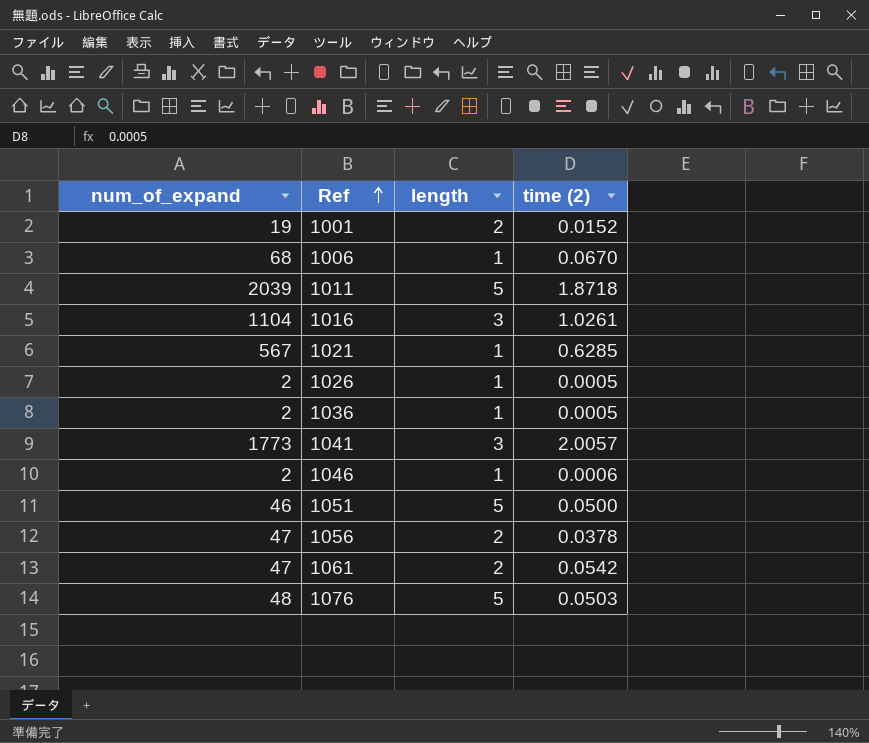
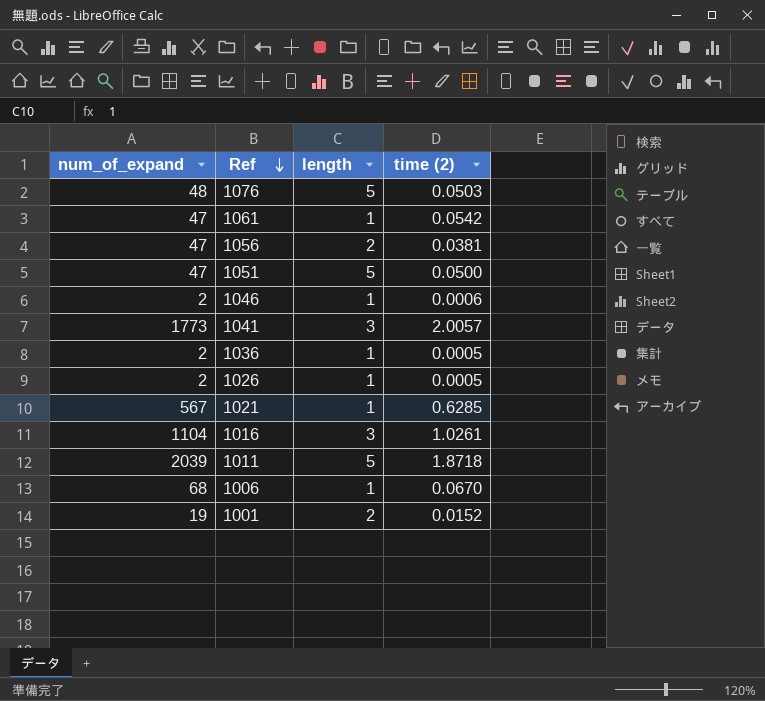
row order: Ref ascending -> Ref descending
1061 | length: 2 -> 1
1056 | time (2): 0.0378 -> 0.0381
1051 | num_of_expand: 46 -> 47

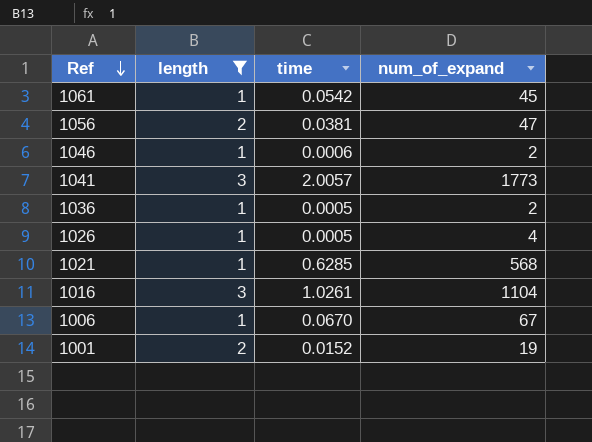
filter: none -> length != 5
column name: time (2) -> time
column num_of_expand | position: 1 -> 4
1061 | num_of_expand: 47 -> 45
1026 | num_of_expand: 2 -> 4
1021 | num_of_expand: 567 -> 568
1006 | num_of_expand: 68 -> 67

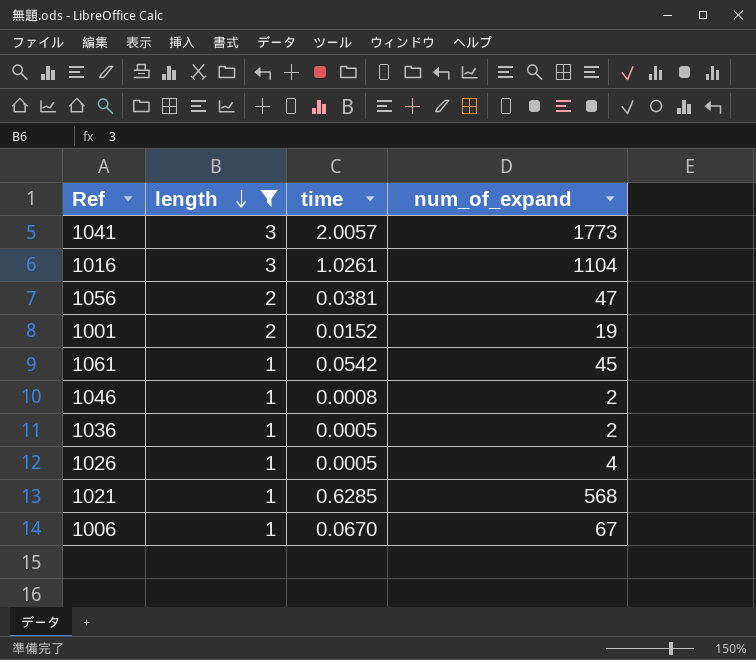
row order: Ref descending -> length descending
1046 | time: 0.0006 -> 0.0008

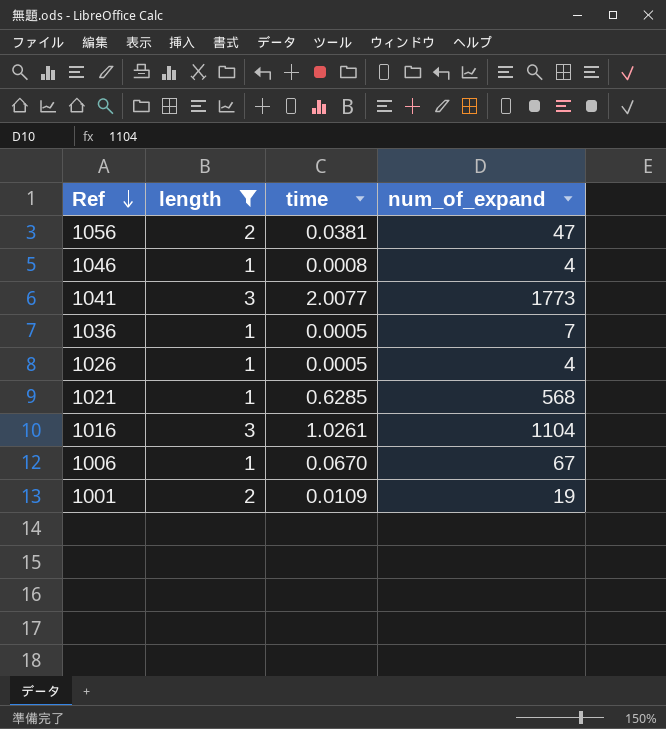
row order: length descending -> Ref descending
row 1061: 1 | 0.0542 | 45 -> none
1046 | num_of_expand: 2 -> 4
1041 | time: 2.0057 -> 2.0077
1036 | num_of_expand: 2 -> 7
1001 | time: 0.0152 -> 0.0109

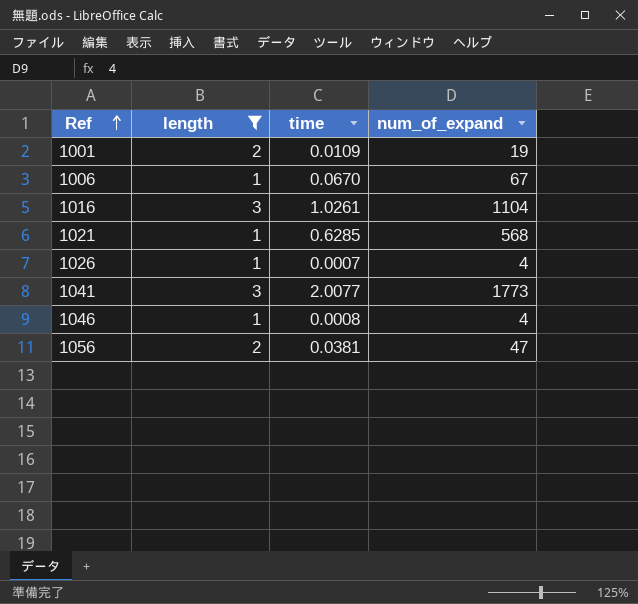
row order: Ref descending -> Ref ascending
row 1036: 1 | 0.0005 | 7 -> none
1026 | time: 0.0005 -> 0.0007

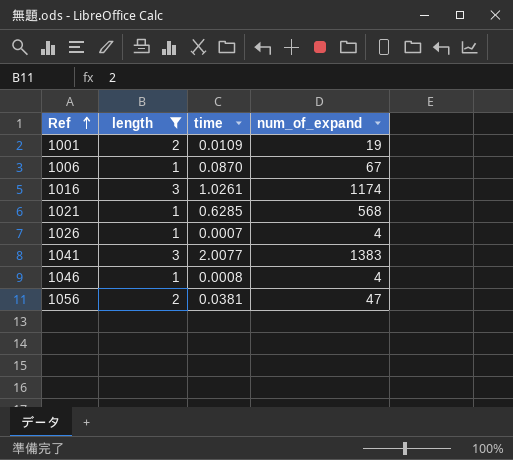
1006 | time: 0.0670 -> 0.0870
1016 | num_of_expand: 1104 -> 1174
1041 | num_of_expand: 1773 -> 1383

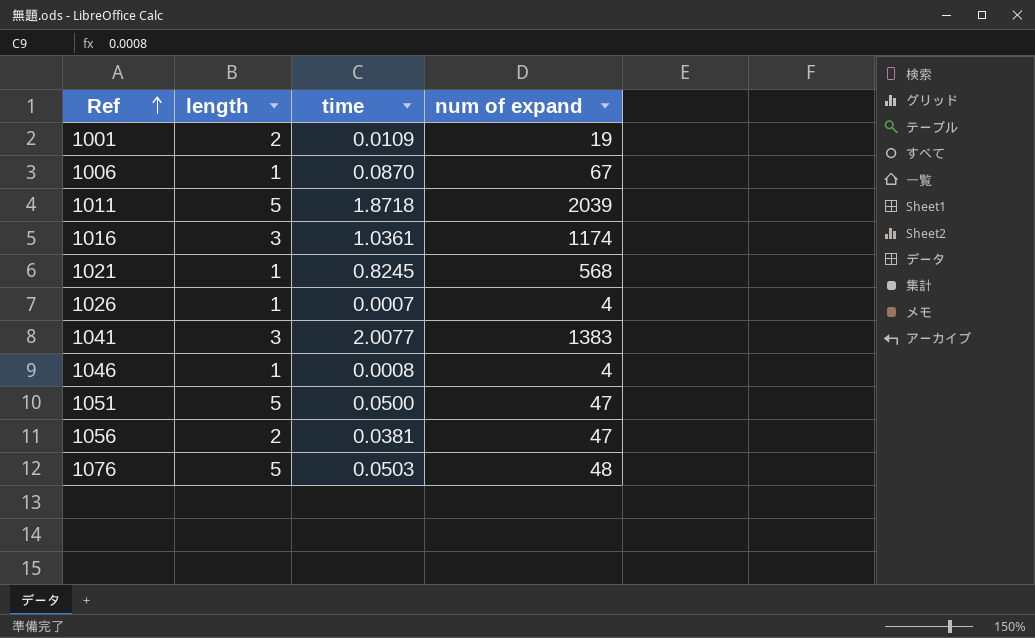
filter: length != 5 -> none
column name: num_of_expand -> num of expand
1016 | time: 1.0261 -> 1.0361
1021 | time: 0.6285 -> 0.8245

